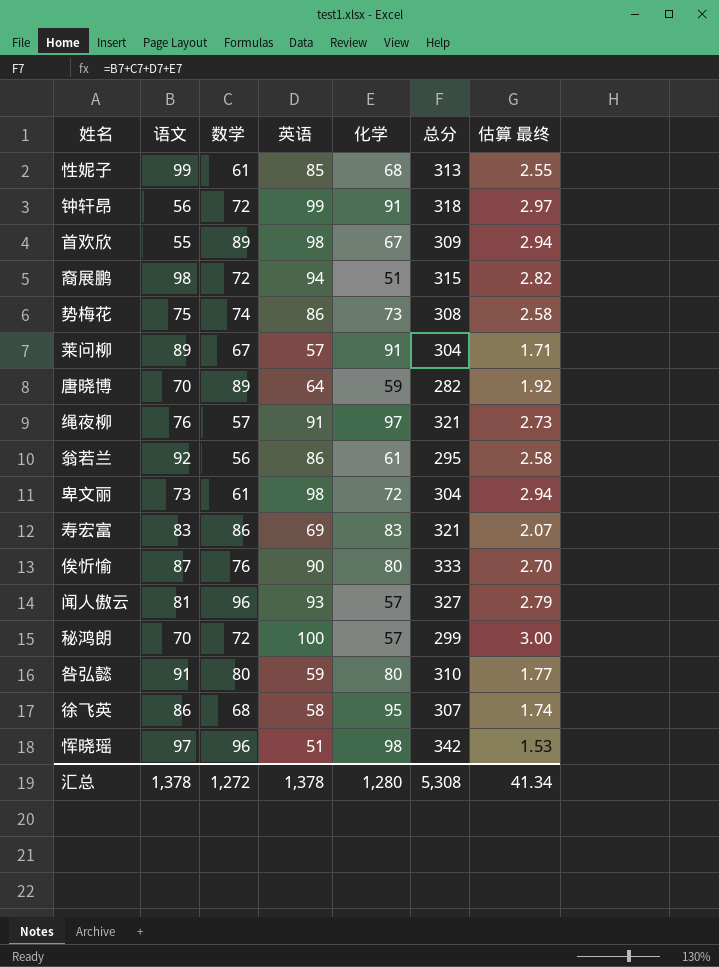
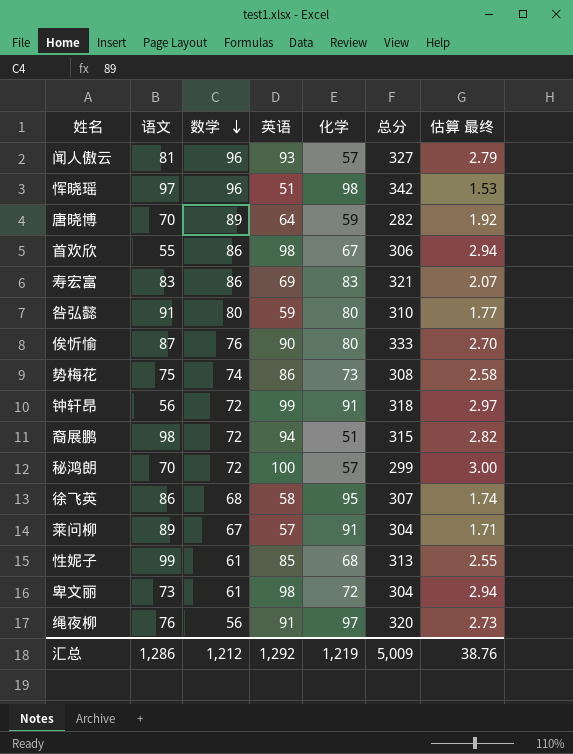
row order: none -> 数学 descending
row 翁若兰: 92 | 56 | 86 | 61 | 295 | 2.58 -> none
首欢欣 | 数学: 89 -> 86
首欢欣 | 总分: 309 -> 306
绳夜柳 | 数学: 57 -> 56
绳夜柳 | 总分: 321 -> 320
汇总 | 语文: 1,378 -> 1,286
汇总 | 数学: 1,272 -> 1,212
汇总 | 英语: 1,378 -> 1,292
汇总 | 化学: 1,280 -> 1,219
汇总 | 总分: 5,308 -> 5,009
汇总 | 估算 最终: 41.34 -> 38.76

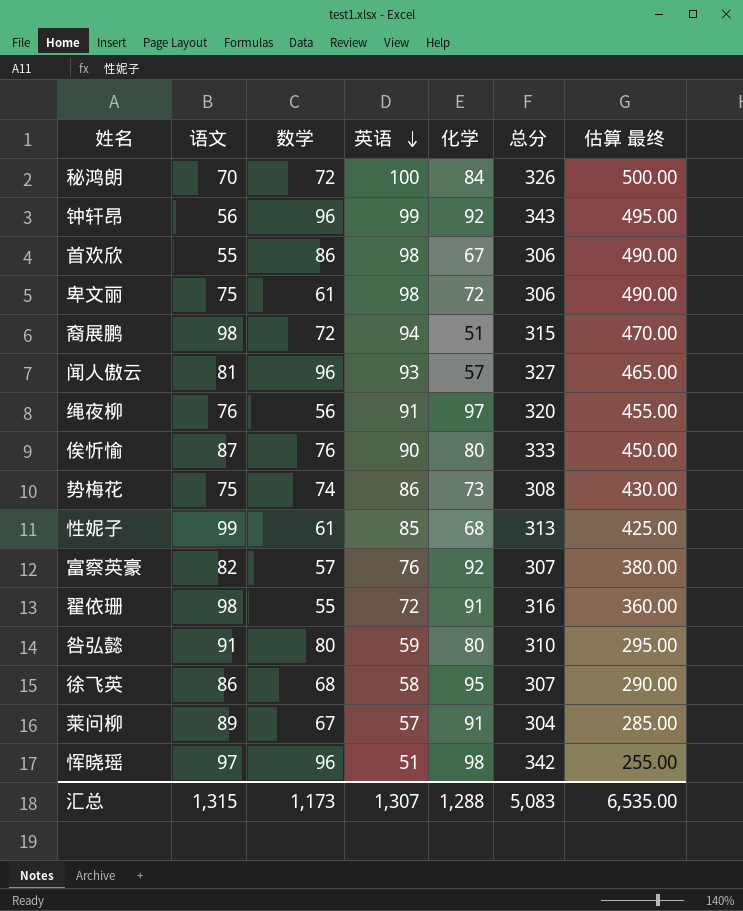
row order: 数学 descending -> 英语 descending
column 估算 最终 | formula: [英语] * 0.03 -> [英语] * 5
row 唐晓博: 70 | 89 | 64 | 59 | 282 | 1.92 -> none
row 寿宏富: 83 | 86 | 69 | 83 | 321 | 2.07 -> none
秘鸿朗 | 化学: 57 -> 84
秘鸿朗 | 总分: 299 -> 326
钟轩昂 | 数学: 72 -> 96
钟轩昂 | 化学: 91 -> 92
钟轩昂 | 总分: 318 -> 343
卑文丽 | 语文: 73 -> 75
卑文丽 | 总分: 304 -> 306
row 富察英豪: none -> 82 | 57 | 76 | 92 | 307 | 380.00
row 翟依珊: none -> 98 | 55 | 72 | 91 | 316 | 360.00
汇总 | 语文: 1,286 -> 1,315
汇总 | 数学: 1,212 -> 1,173
汇总 | 英语: 1,292 -> 1,307
汇总 | 化学: 1,219 -> 1,288
汇总 | 总分: 5,009 -> 5,083
汇总 | 估算 最终: 38.76 -> 6,535.00

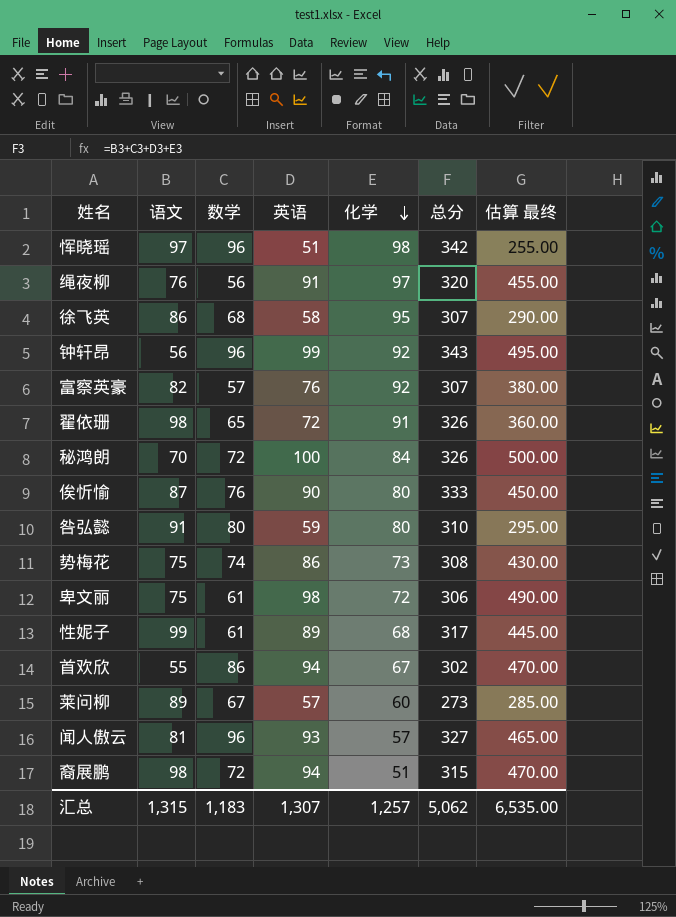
row order: 英语 descending -> 化学 descending
翟依珊 | 数学: 55 -> 65
翟依珊 | 总分: 316 -> 326
性妮子 | 英语: 85 -> 89
性妮子 | 总分: 313 -> 317
性妮子 | 估算 最终: 425.00 -> 445.00
首欢欣 | 英语: 98 -> 94
首欢欣 | 总分: 306 -> 302
首欢欣 | 估算 最终: 490.00 -> 470.00
莱问柳 | 化学: 91 -> 60
莱问柳 | 总分: 304 -> 273
汇总 | 数学: 1,173 -> 1,183
汇总 | 化学: 1,288 -> 1,257
汇总 | 总分: 5,083 -> 5,062

